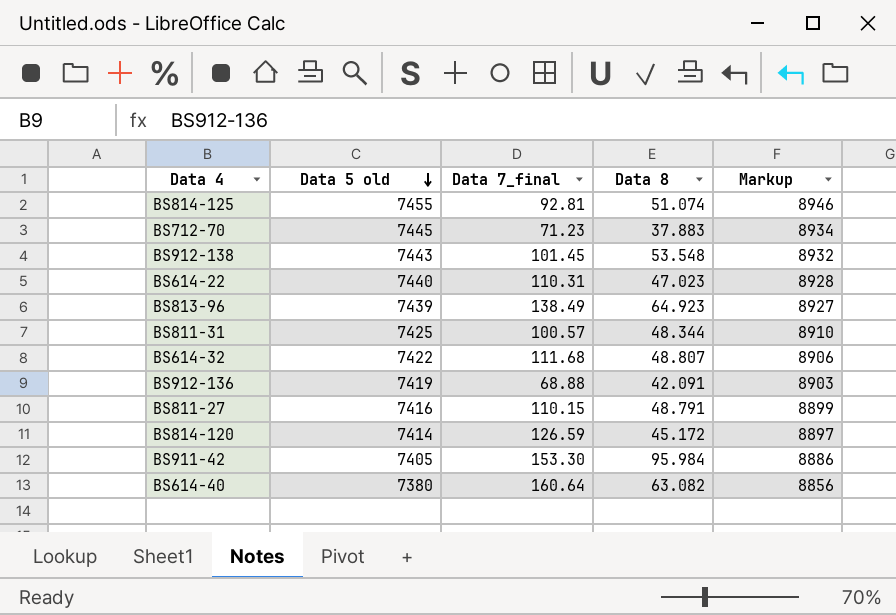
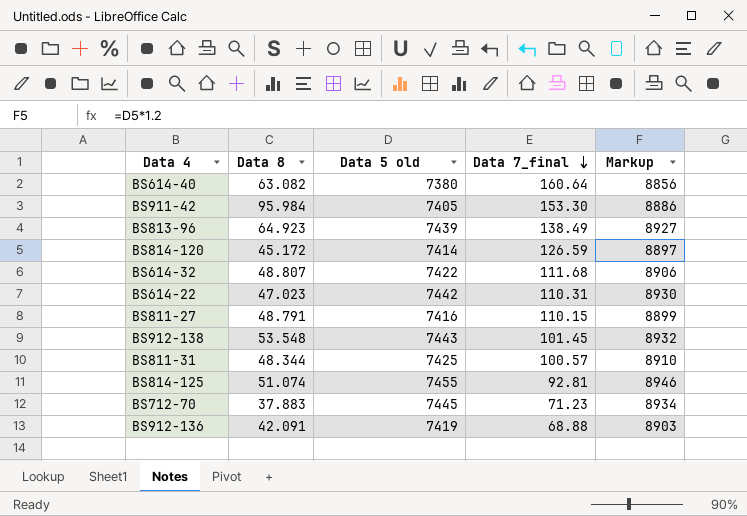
row order: Data 5 old descending -> Data 7_final descending
column Data 8 | position: 4 -> 2
BS614-22 | Data 5 old: 7440 -> 7442
BS614-22 | Markup: 8928 -> 8930

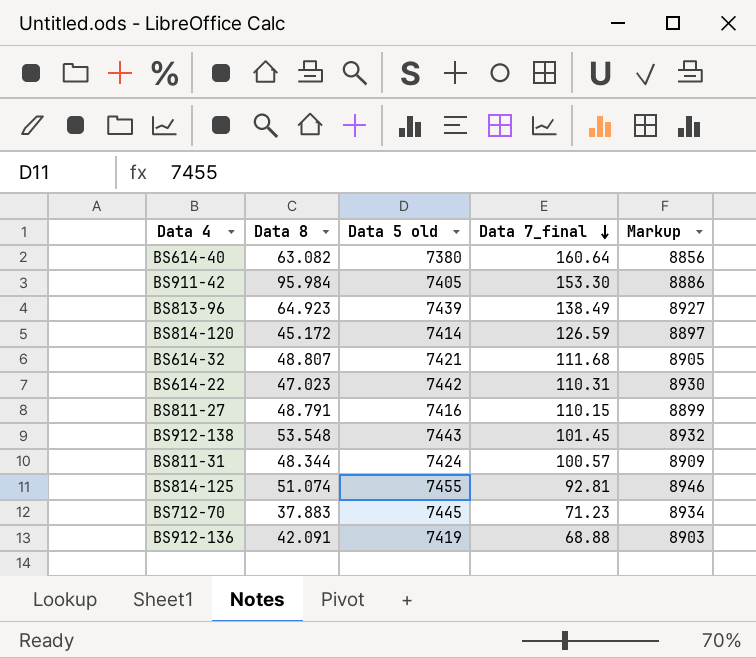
BS614-32 | Data 5 old: 7422 -> 7421
BS614-32 | Markup: 8906 -> 8905
BS811-31 | Data 5 old: 7425 -> 7424
BS811-31 | Markup: 8910 -> 8909

